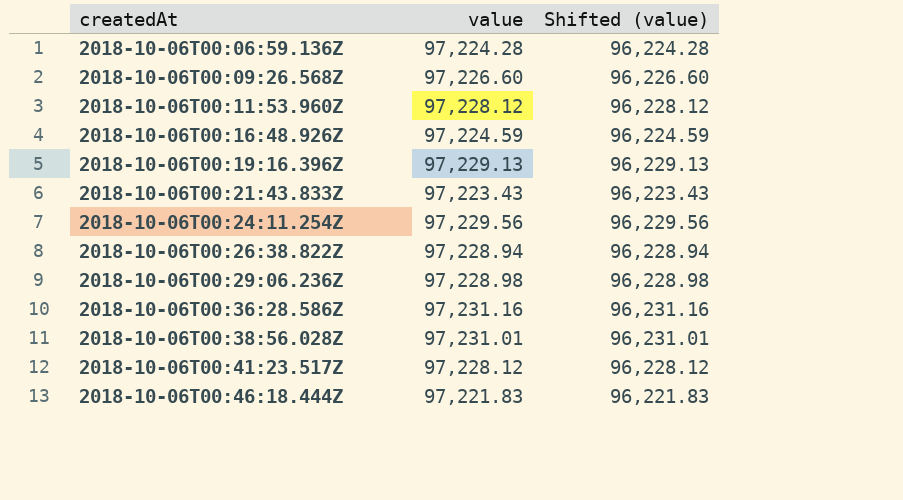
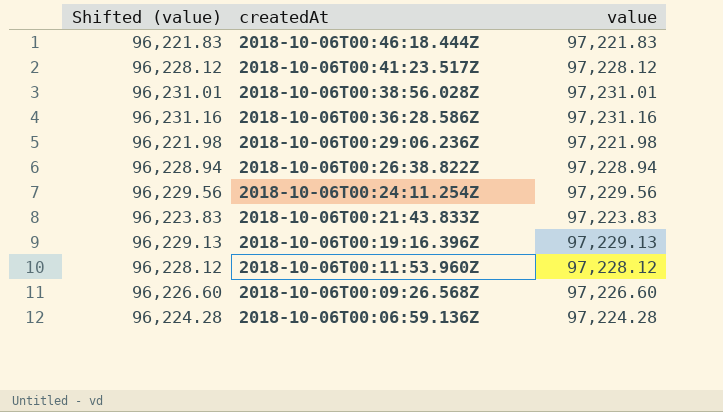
row order: createdAt ascending -> createdAt descending
column Shifted (value) | position: 3 -> 1
row 2018-10-06T00:16:48.926Z: 97,224.59 | 96,224.59 -> none
2018-10-06T00:29:06.236Z | Shifted (value): 96,228.98 -> 96,221.98
2018-10-06T00:29:06.236Z | value: 97,228.98 -> 97,221.98
2018-10-06T00:21:43.833Z | Shifted (value): 96,223.43 -> 96,223.83
2018-10-06T00:21:43.833Z | value: 97,223.43 -> 97,223.83

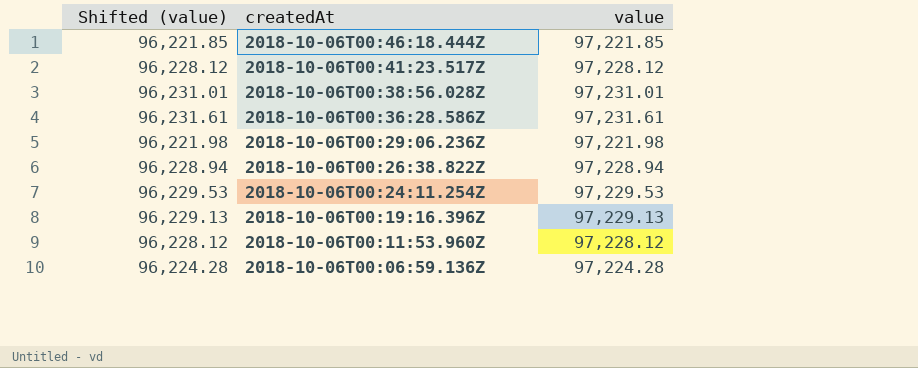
row 2018-10-06T00:21:43.833Z: 96,223.83 | 97,223.83 -> none
row 2018-10-06T00:09:26.568Z: 96,226.60 | 97,226.60 -> none
2018-10-06T00:46:18.444Z | Shifted (value): 96,221.83 -> 96,221.85
2018-10-06T00:46:18.444Z | value: 97,221.83 -> 97,221.85
2018-10-06T00:36:28.586Z | Shifted (value): 96,231.16 -> 96,231.61
2018-10-06T00:36:28.586Z | value: 97,231.16 -> 97,231.61
2018-10-06T00:24:11.254Z | Shifted (value): 96,229.56 -> 96,229.53
2018-10-06T00:24:11.254Z | value: 97,229.56 -> 97,229.53

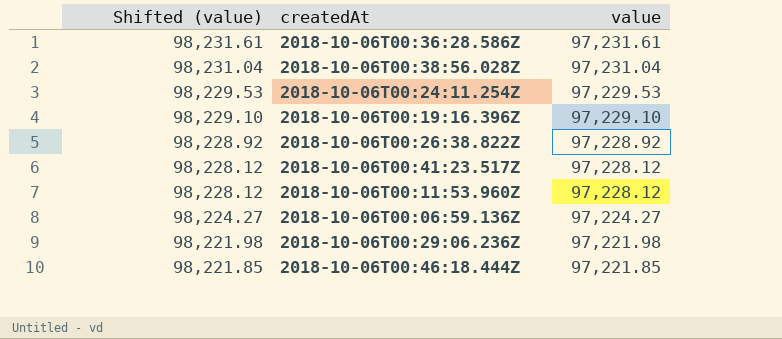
row order: createdAt descending -> Shifted (value) descending
column Shifted (value) | formula: [value] - 1000 -> [value] + 1000
2018-10-06T00:38:56.028Z | value: 97,231.01 -> 97,231.04
2018-10-06T00:19:16.396Z | value: 97,229.13 -> 97,229.10
2018-10-06T00:26:38.822Z | value: 97,228.94 -> 97,228.92
2018-10-06T00:06:59.136Z | value: 97,224.28 -> 97,224.27

